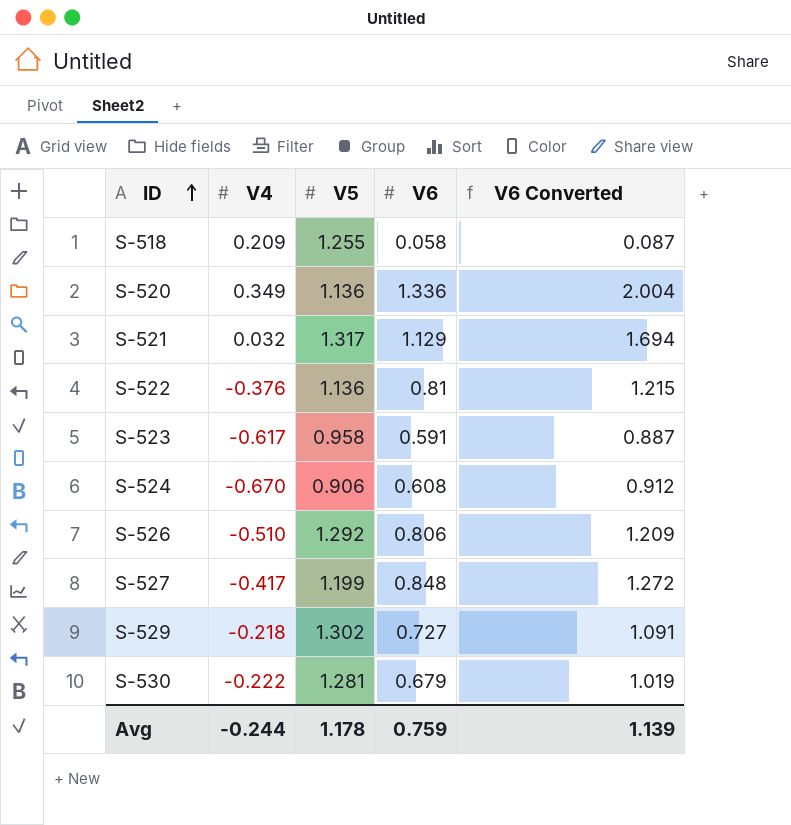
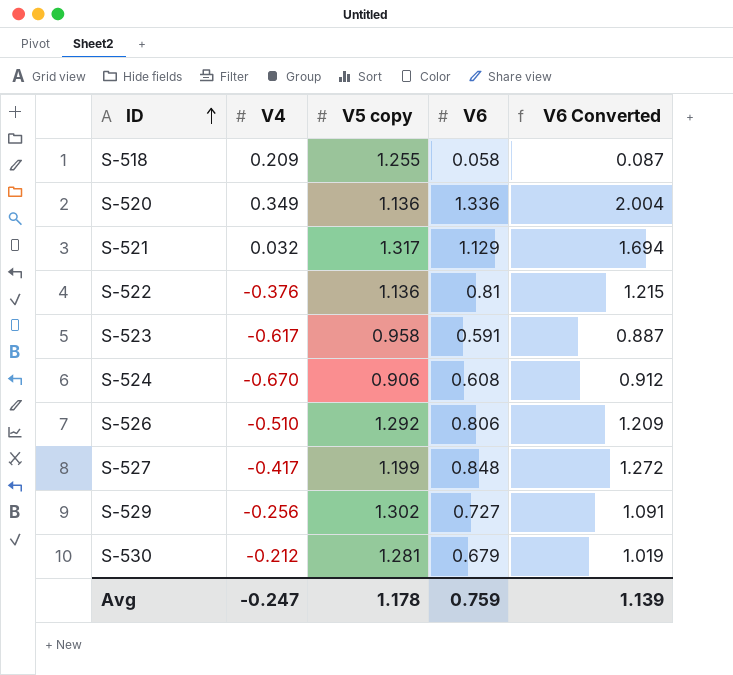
column name: V5 -> V5 copy
S-529 | V4: -0.218 -> -0.256
S-530 | V4: -0.222 -> -0.212
Avg | V4: -0.244 -> -0.247

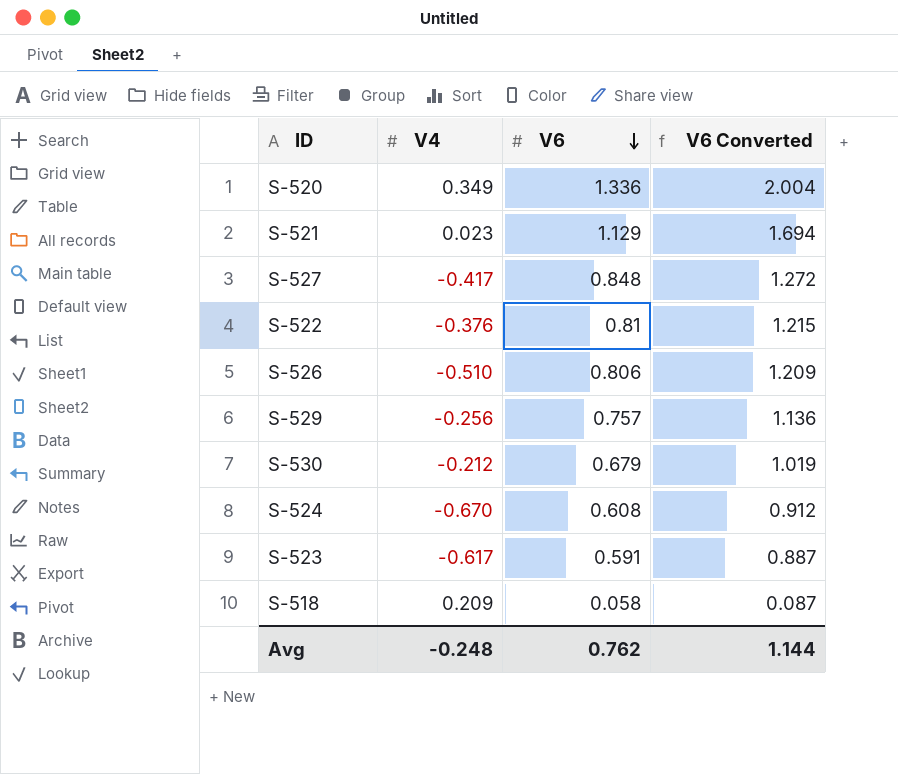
row order: ID ascending -> V6 descending
column V5 copy | position: 3 -> none
S-521 | V4: 0.032 -> 0.023
S-529 | V6: 0.727 -> 0.757
S-529 | V6 Converted: 1.091 -> 1.136
Avg | V4: -0.247 -> -0.248
Avg | V6: 0.759 -> 0.762
Avg | V6 Converted: 1.139 -> 1.144

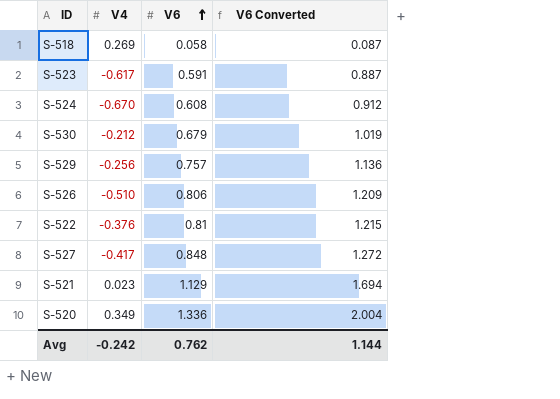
row order: V6 descending -> V6 ascending
S-518 | V4: 0.209 -> 0.269
Avg | V4: -0.248 -> -0.242

